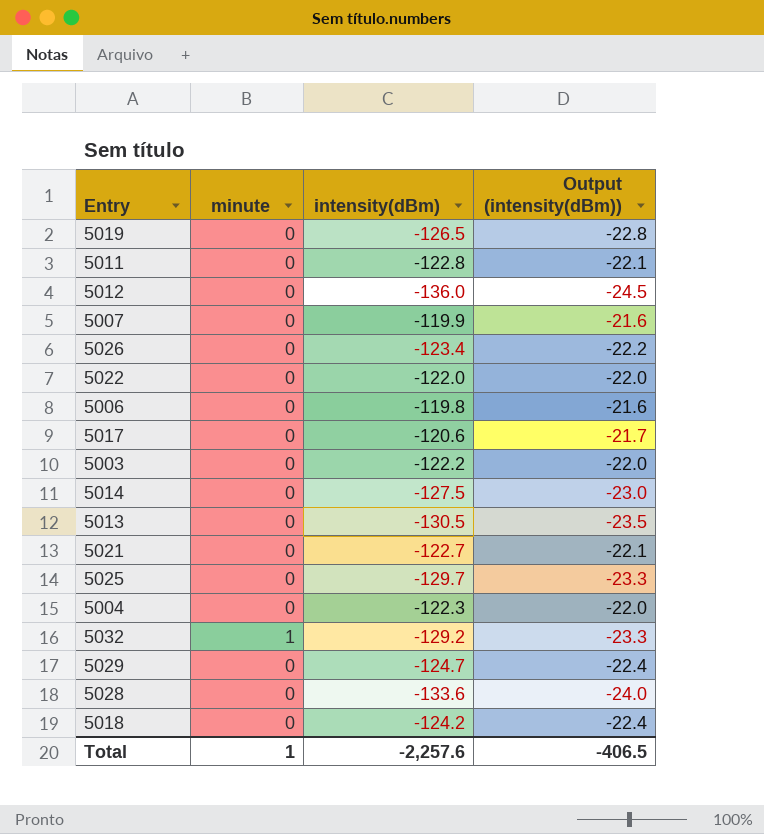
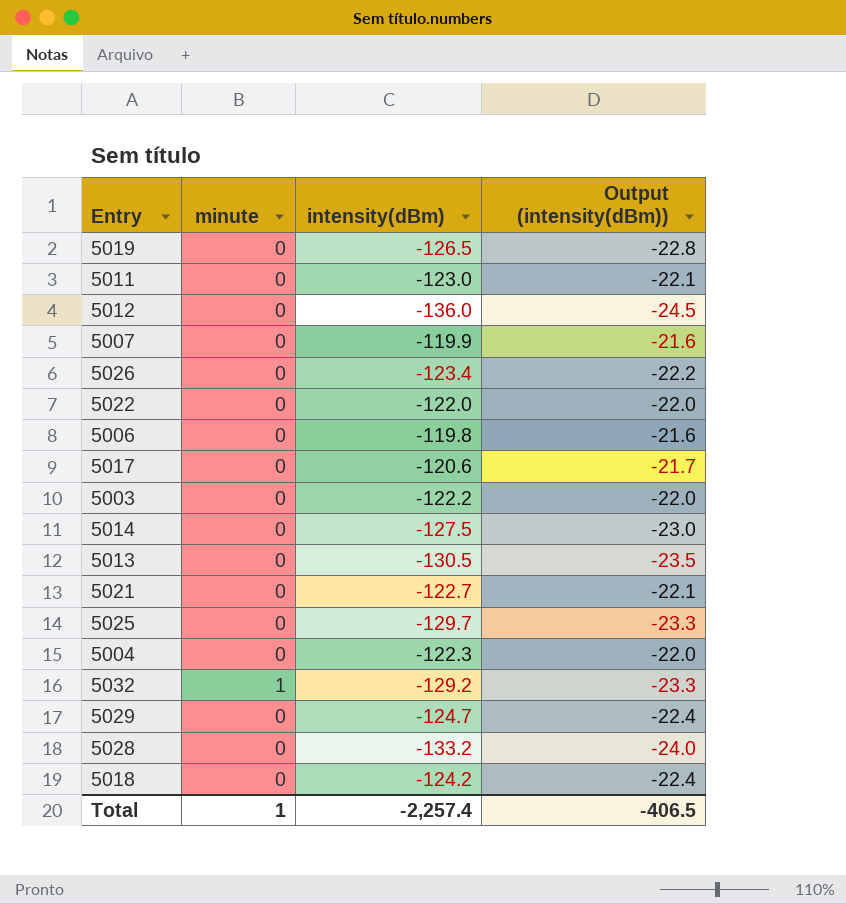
5011 | intensity(dBm): -122.8 -> -123.0
5028 | intensity(dBm): -133.6 -> -133.2
Total | intensity(dBm): -2,257.6 -> -2,257.4

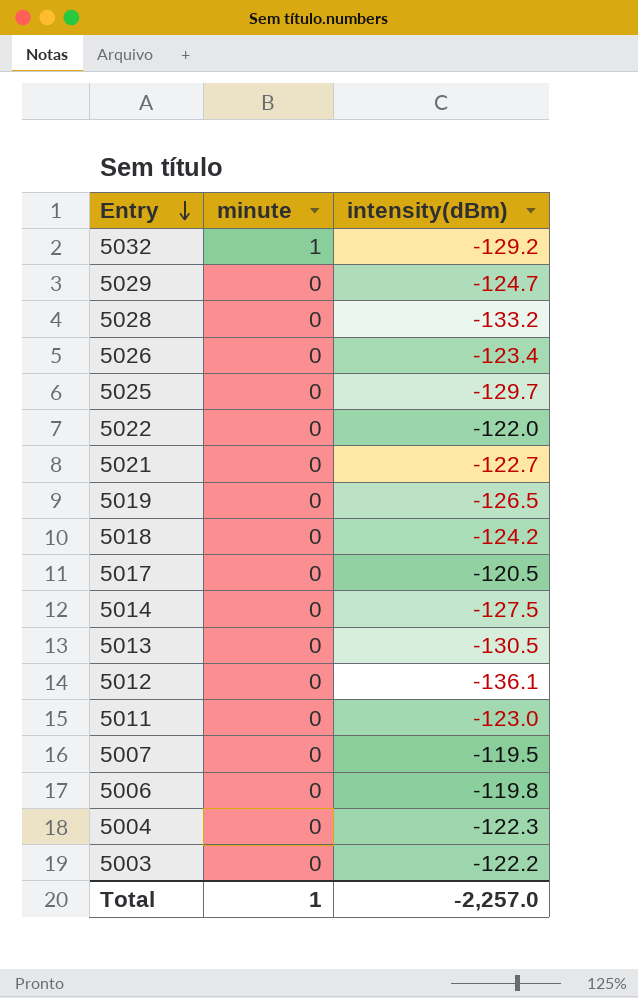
row order: none -> Entry descending
column Output (intensity(dBm)) | formula: [intensity(dBm)] * 0.18 -> none
5017 | intensity(dBm): -120.6 -> -120.5
5012 | intensity(dBm): -136.0 -> -136.1
5007 | intensity(dBm): -119.9 -> -119.5
Total | intensity(dBm): -2,257.4 -> -2,257.0

